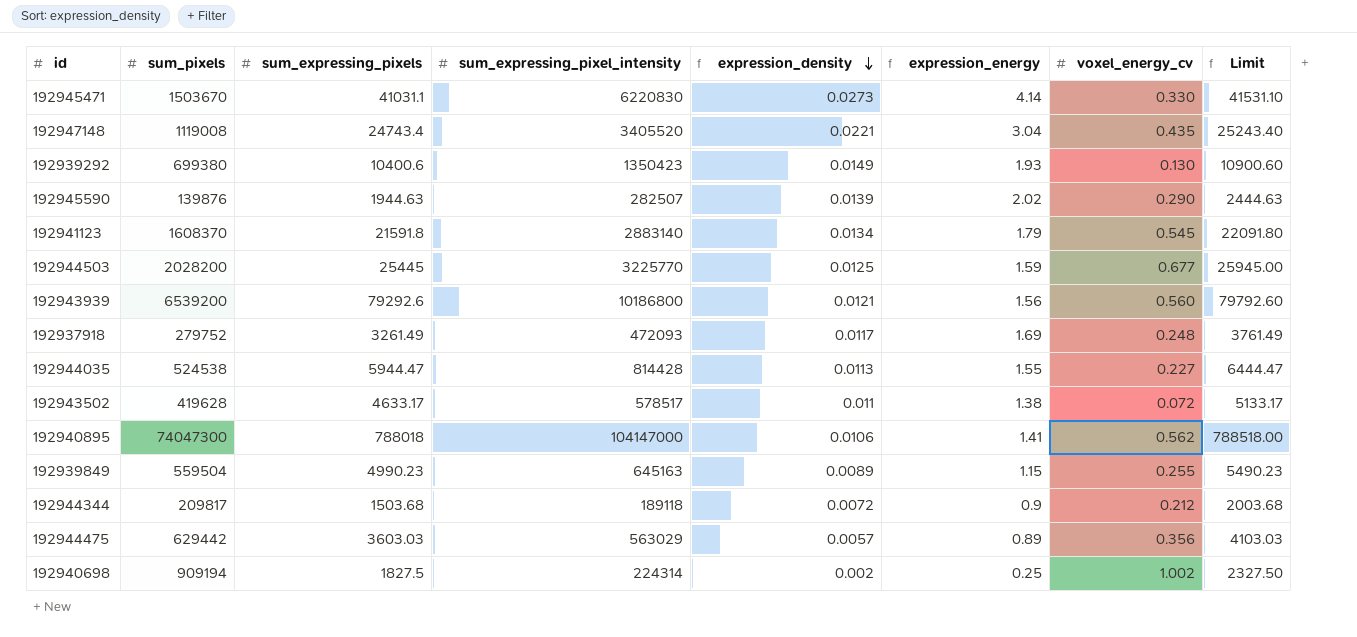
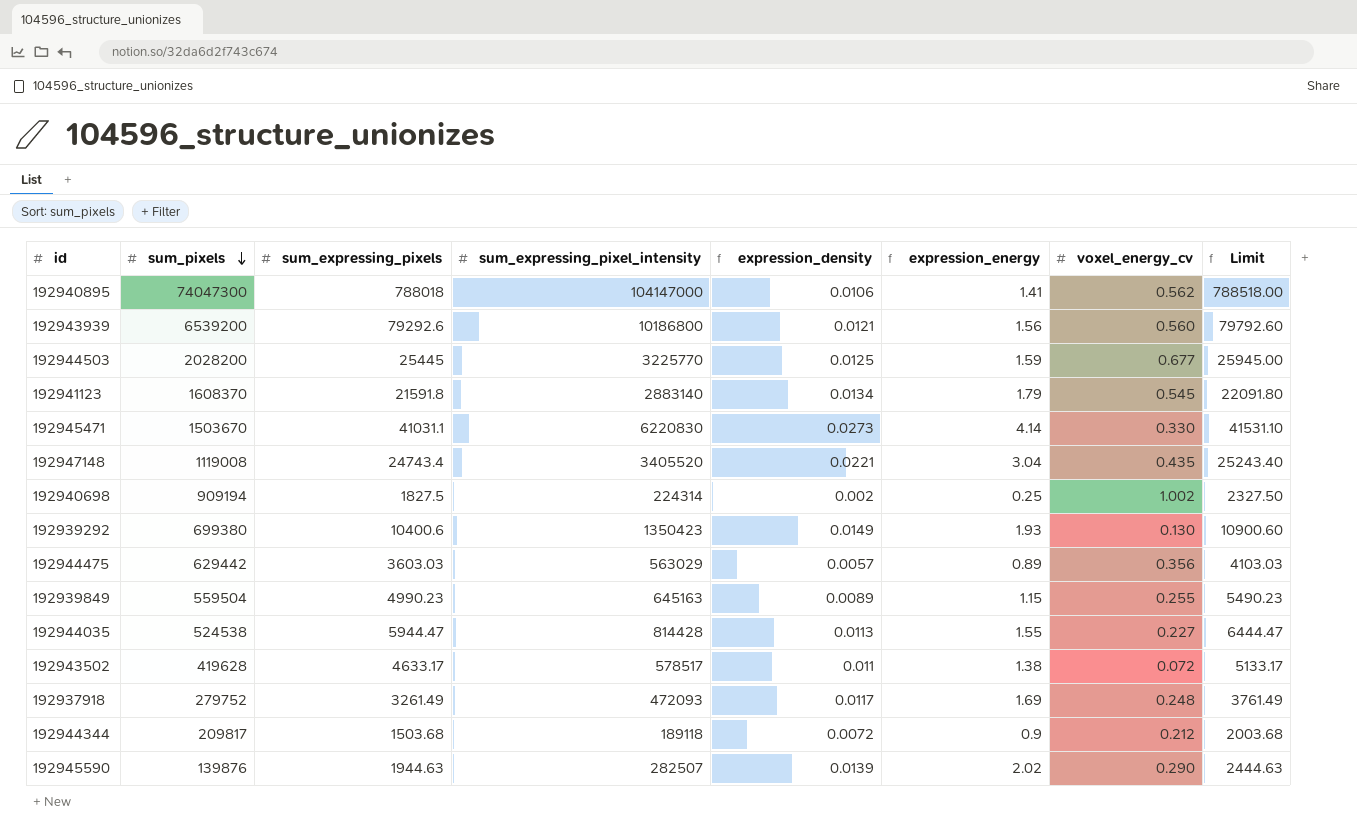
row order: expression_density descending -> sum_pixels descending

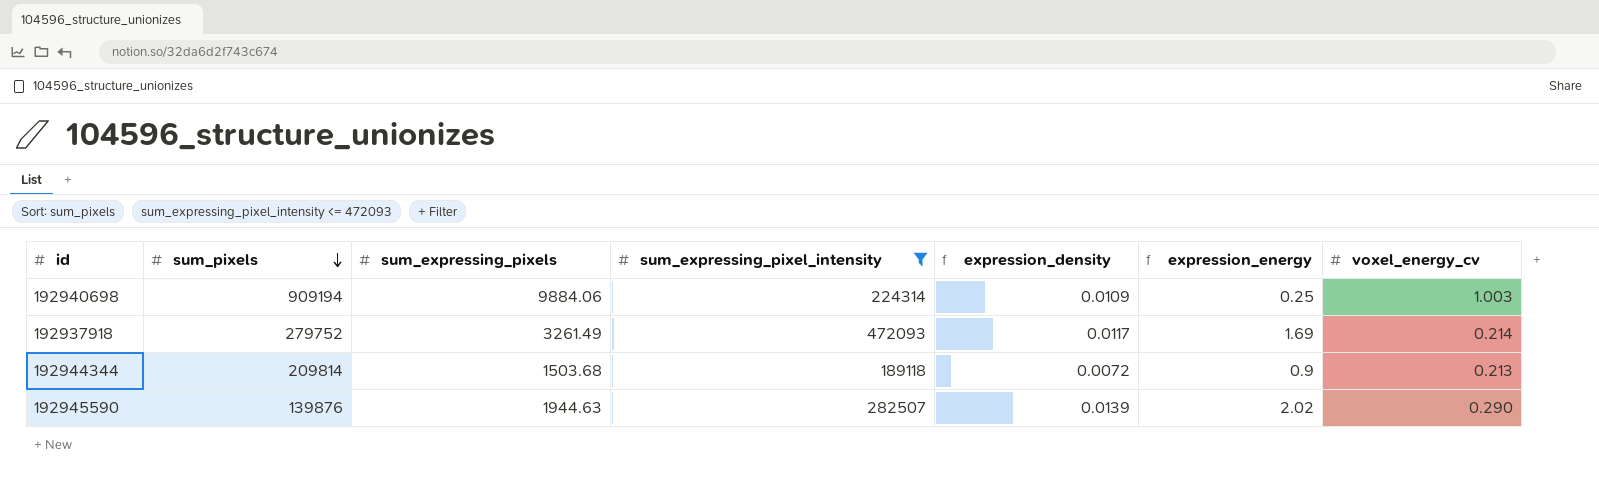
filter: none -> sum_expressing_pixel_intensity <= 472093
column Limit | formula: [sum_expressing_pixels] + 500 -> none
192940698 | sum_expressing_pixels: 1827.5 -> 9884.06
192940698 | expression_density: 0.002 -> 0.0109
192940698 | voxel_energy_cv: 1.002 -> 1.003
192937918 | voxel_energy_cv: 0.248 -> 0.214
192944344 | sum_pixels: 209817 -> 209814
192944344 | voxel_energy_cv: 0.212 -> 0.213

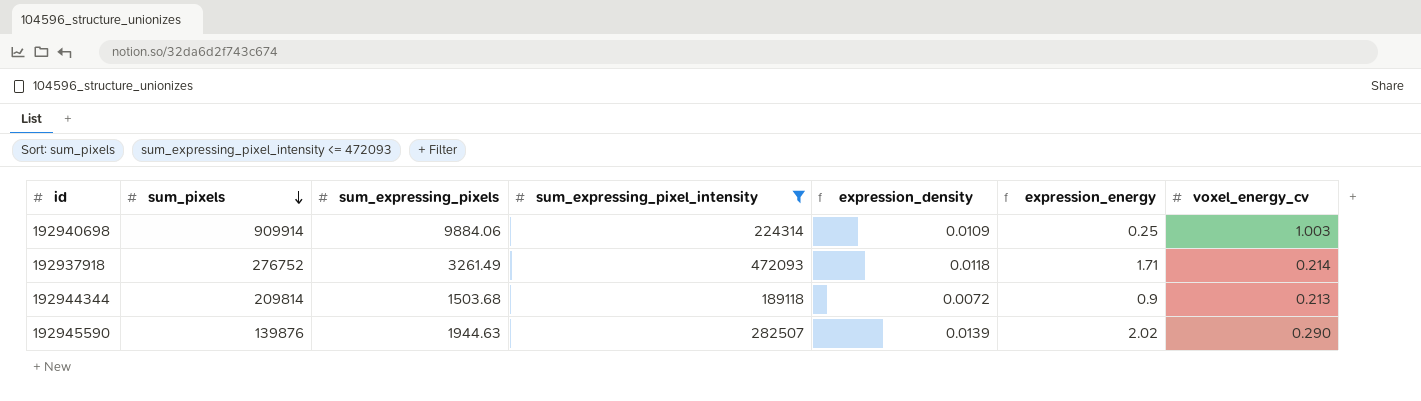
192940698 | sum_pixels: 909194 -> 909914
192937918 | sum_pixels: 279752 -> 276752
192937918 | expression_density: 0.0117 -> 0.0118
192937918 | expression_energy: 1.69 -> 1.71

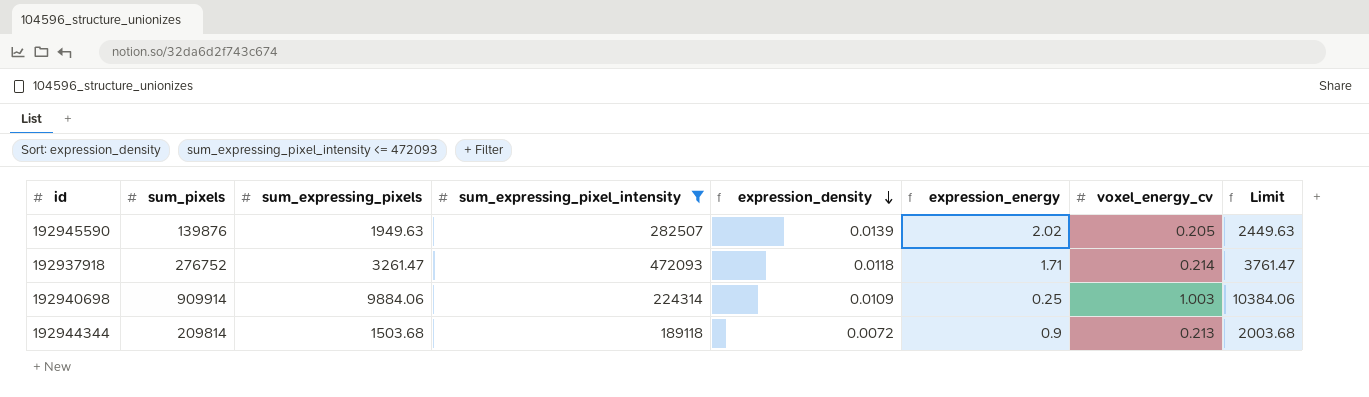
row order: sum_pixels descending -> expression_density descending
column Limit | formula: none -> [sum_expressing_pixels] + 500
192945590 | sum_expressing_pixels: 1944.63 -> 1949.63
192945590 | voxel_energy_cv: 0.290 -> 0.205
192937918 | sum_expressing_pixels: 3261.49 -> 3261.47

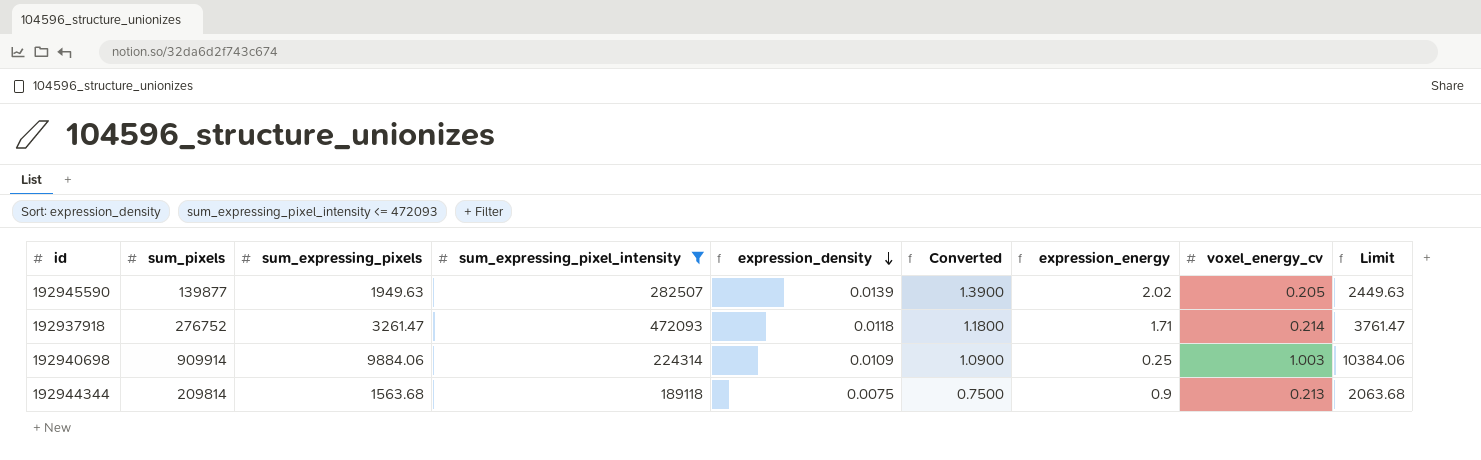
column Converted | formula: none -> [expression_density] * 100
192945590 | sum_pixels: 139876 -> 139877
192944344 | sum_expressing_pixels: 1503.68 -> 1563.68
192944344 | expression_density: 0.0072 -> 0.0075
192944344 | Limit: 2003.68 -> 2063.68

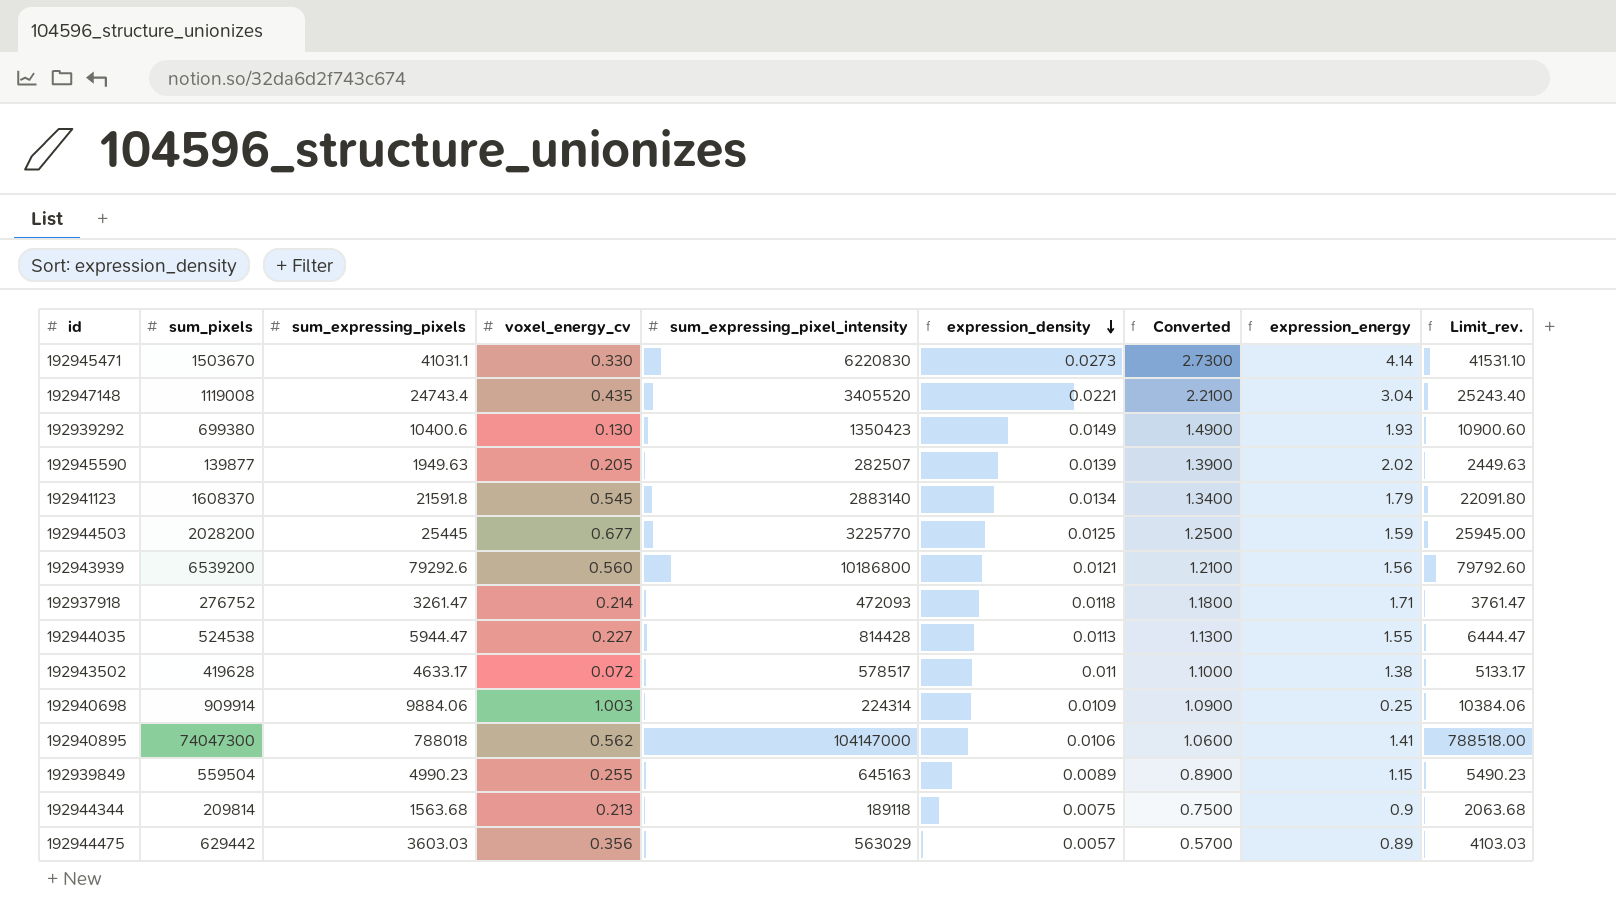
filter: sum_expressing_pixel_intensity <= 472093 -> none
column voxel_energy_cv | position: 8 -> 4
column name: Limit -> Limit_rev.

